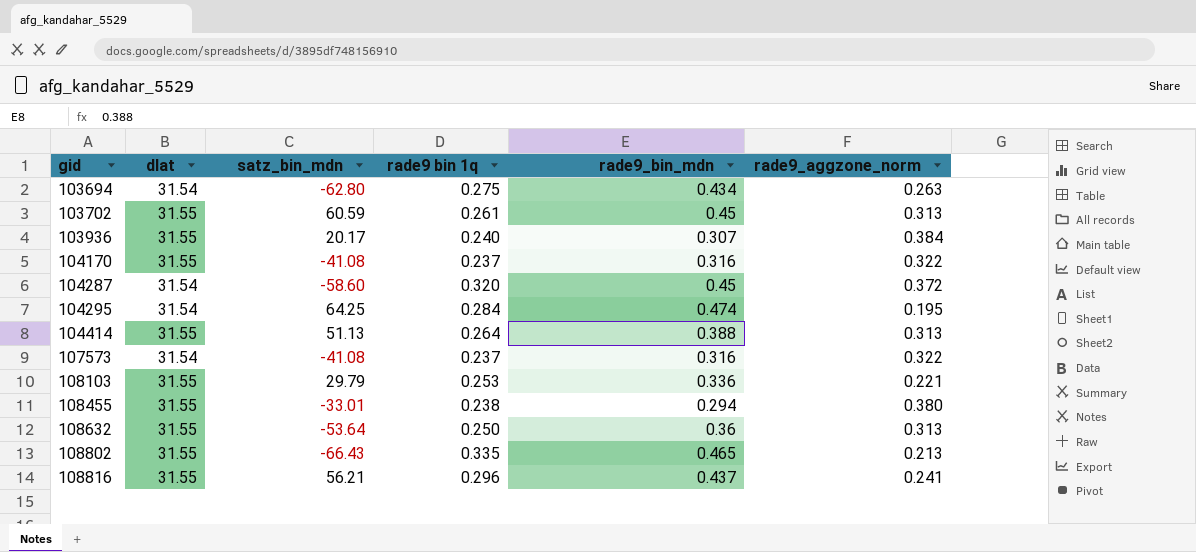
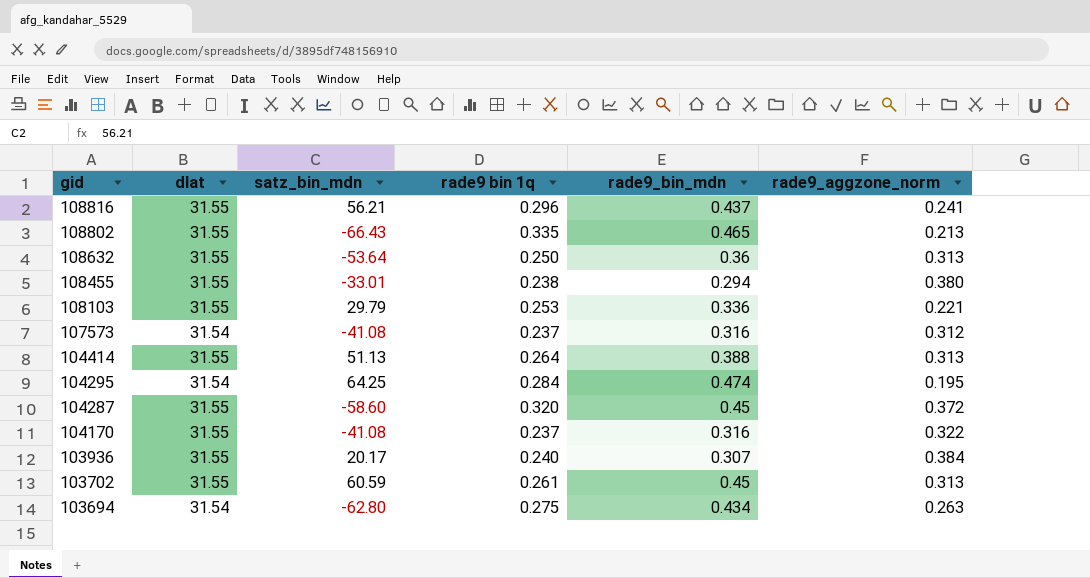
row order: gid ascending -> gid descending
107573 | rade9_aggzone_norm: 0.322 -> 0.312
104287 | dlat: 31.54 -> 31.55

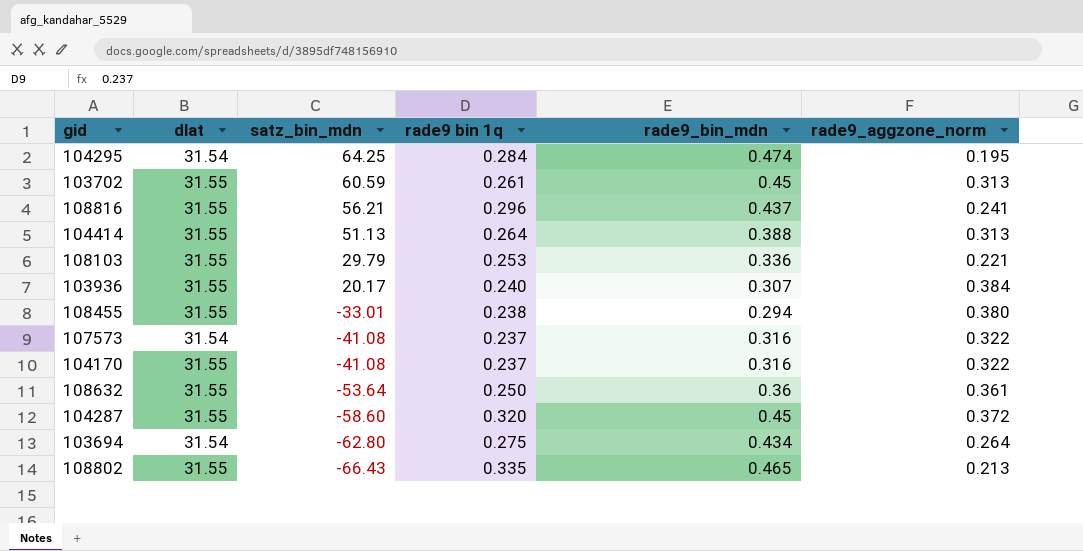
row order: gid descending -> satz_bin_mdn descending
107573 | rade9_aggzone_norm: 0.312 -> 0.322
108632 | rade9_aggzone_norm: 0.313 -> 0.361
103694 | rade9_aggzone_norm: 0.263 -> 0.264

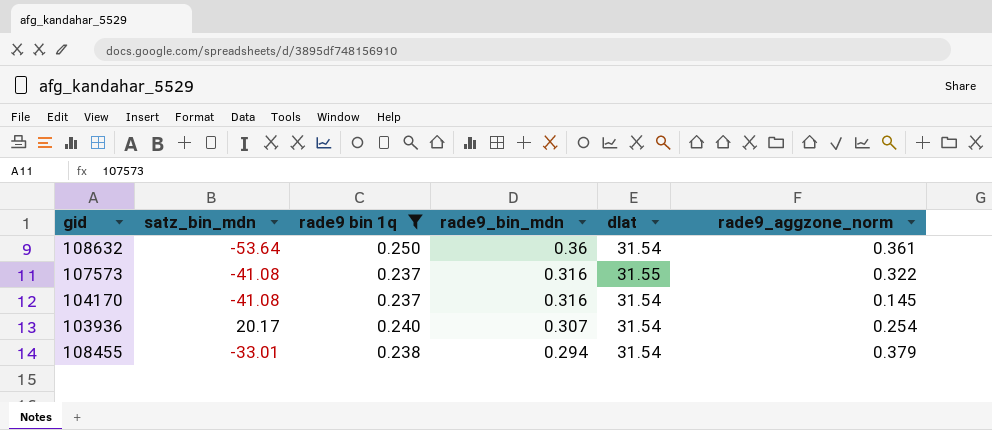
filter: none -> rade9 bin 1q <= 0.250
row order: satz_bin_mdn descending -> rade9_bin_mdn descending
column dlat | position: 2 -> 5
108632 | dlat: 31.55 -> 31.54
107573 | dlat: 31.54 -> 31.55
104170 | dlat: 31.55 -> 31.54
104170 | rade9_aggzone_norm: 0.322 -> 0.145
103936 | dlat: 31.55 -> 31.54
103936 | rade9_aggzone_norm: 0.384 -> 0.254
108455 | dlat: 31.55 -> 31.54
108455 | rade9_aggzone_norm: 0.380 -> 0.379

